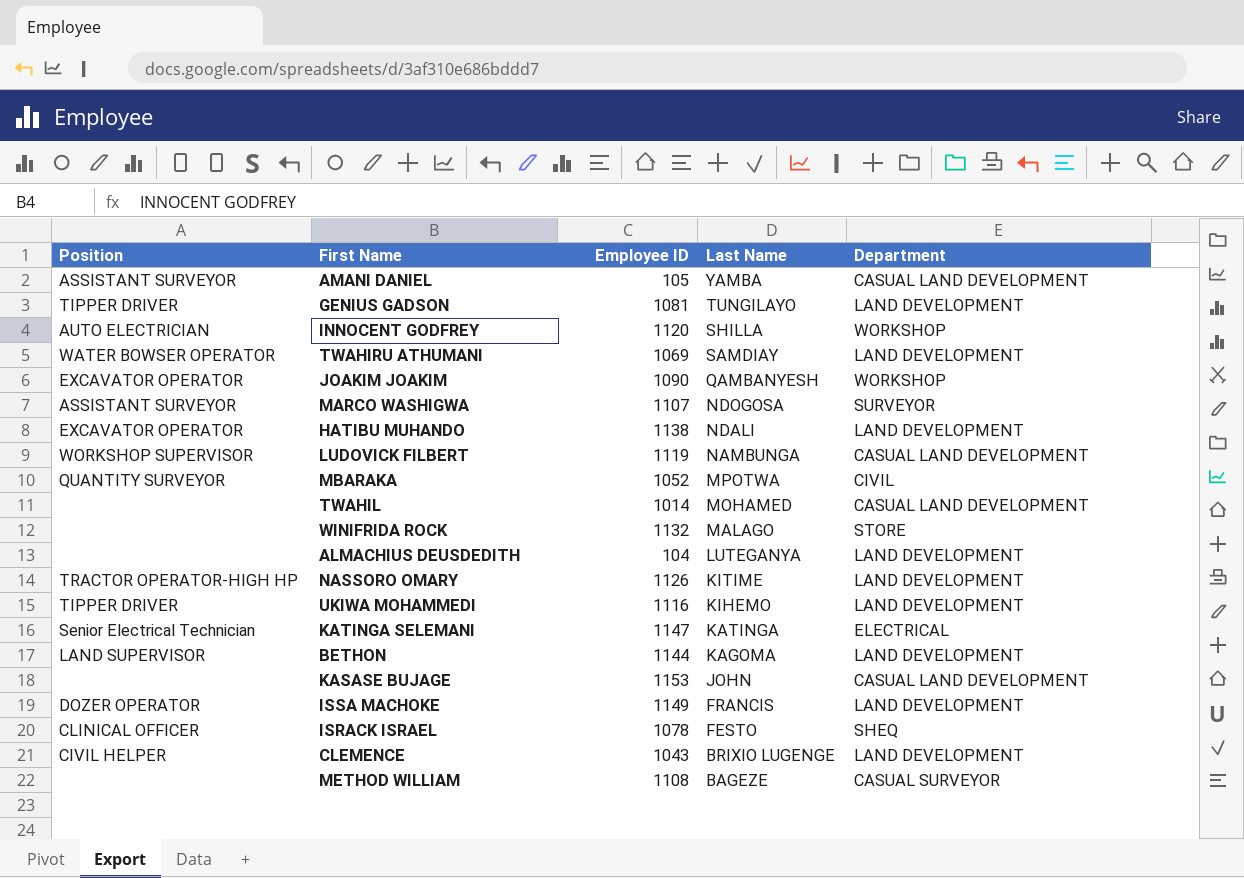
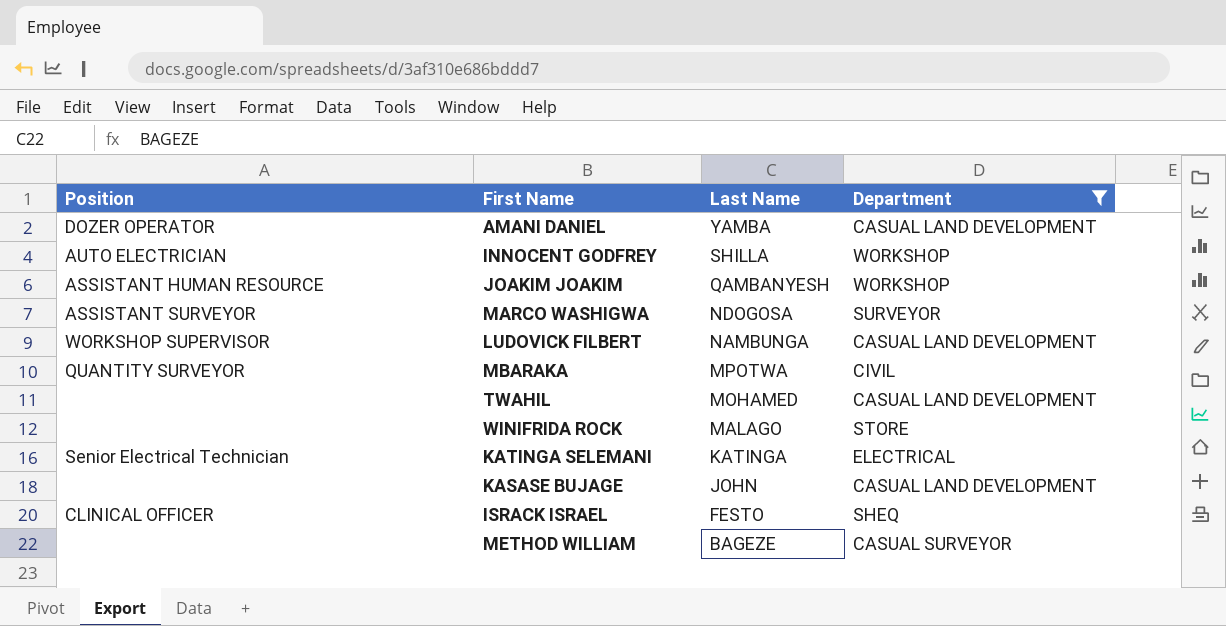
filter: none -> Department != LAND DEVELOPMENT
column Employee ID | position: 3 -> none
AMANI DANIEL | Position: ASSISTANT SURVEYOR -> DOZER OPERATOR
JOAKIM JOAKIM | Position: EXCAVATOR OPERATOR -> ASSISTANT HUMAN RESOURCE

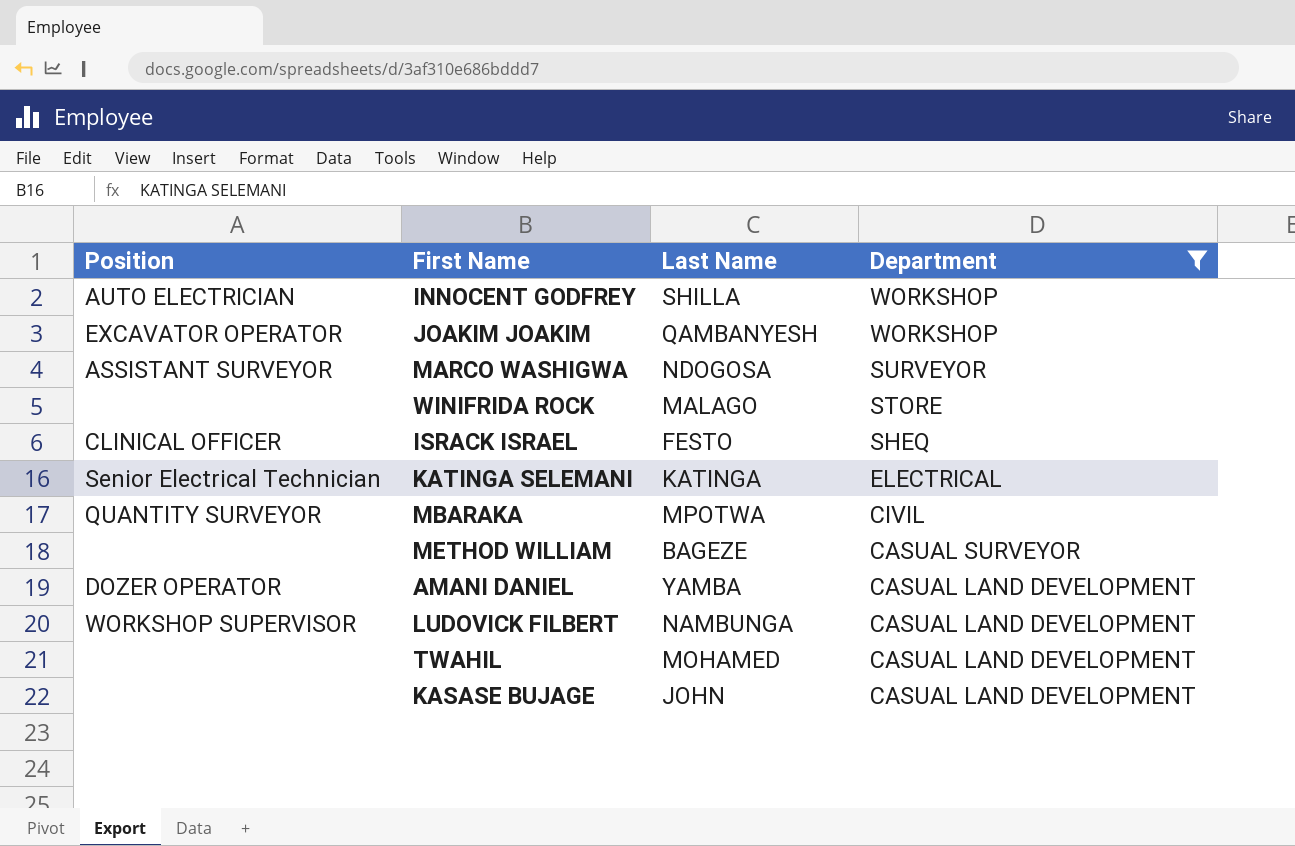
row order: Last Name descending -> Department descending
JOAKIM JOAKIM | Position: ASSISTANT HUMAN RESOURCE -> EXCAVATOR OPERATOR

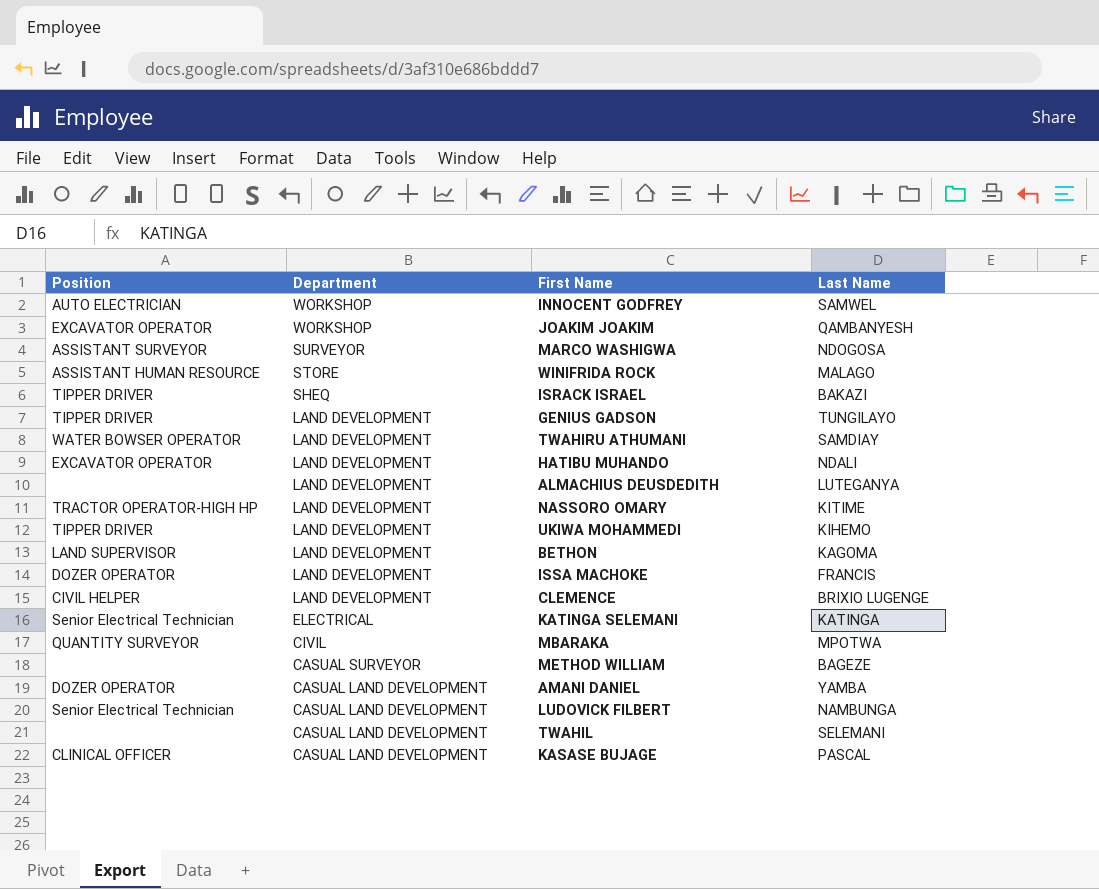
filter: Department != LAND DEVELOPMENT -> none
column Department | position: 4 -> 2
INNOCENT GODFREY | Last Name: SHILLA -> SAMWEL
WINIFRIDA ROCK | Position: none -> ASSISTANT HUMAN RESOURCE
ISRACK ISRAEL | Position: CLINICAL OFFICER -> TIPPER DRIVER
ISRACK ISRAEL | Last Name: FESTO -> BAKAZI
LUDOVICK FILBERT | Position: WORKSHOP SUPERVISOR -> Senior Electrical Technician
TWAHIL | Last Name: MOHAMED -> SELEMANI
KASASE BUJAGE | Position: none -> CLINICAL OFFICER
KASASE BUJAGE | Last Name: JOHN -> PASCAL

